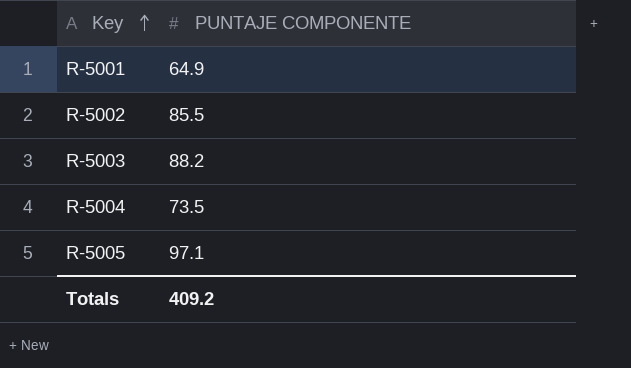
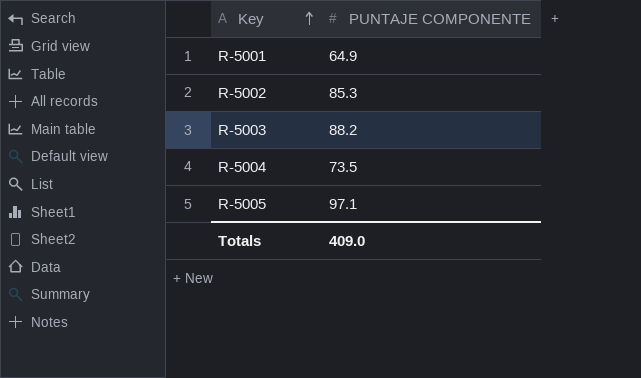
R-5002 | PUNTAJE COMPONENTE: 85.5 -> 85.3
Totals | PUNTAJE COMPONENTE: 409.2 -> 409.0

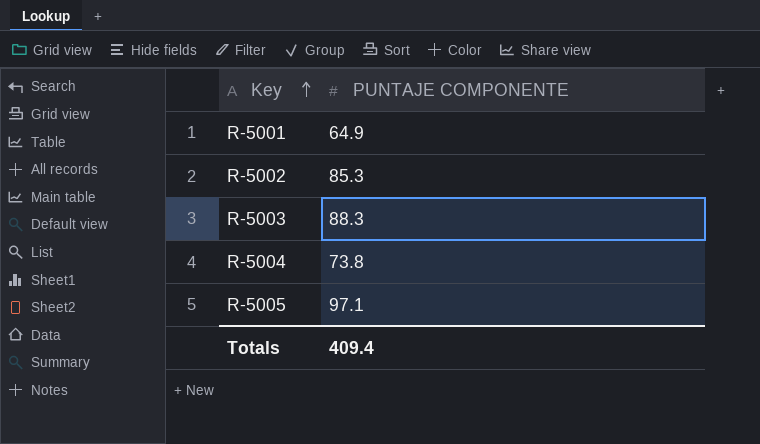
R-5003 | PUNTAJE COMPONENTE: 88.2 -> 88.3
R-5004 | PUNTAJE COMPONENTE: 73.5 -> 73.8
Totals | PUNTAJE COMPONENTE: 409.0 -> 409.4

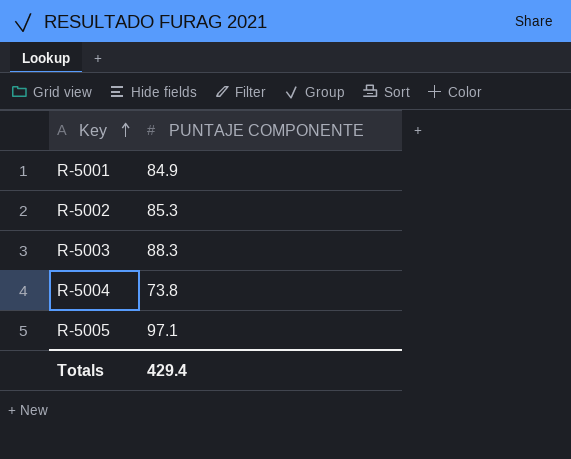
R-5001 | PUNTAJE COMPONENTE: 64.9 -> 84.9
Totals | PUNTAJE COMPONENTE: 409.4 -> 429.4

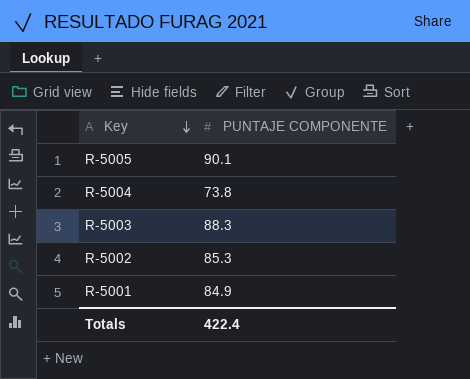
row order: Key ascending -> Key descending
R-5005 | PUNTAJE COMPONENTE: 97.1 -> 90.1
Totals | PUNTAJE COMPONENTE: 429.4 -> 422.4

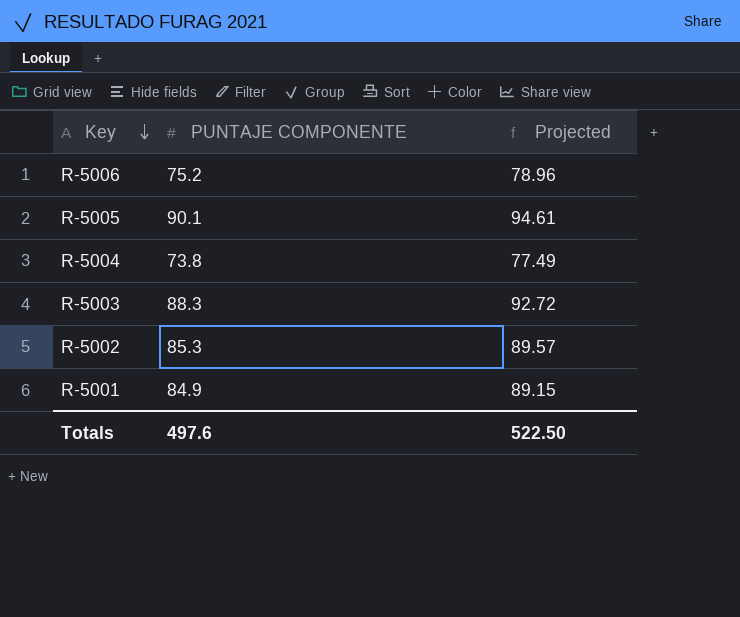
column Projected | formula: none -> [PUNTAJE COMPONENTE] * 1.05
row R-5006: none -> 75.2 | 78.96
Totals | PUNTAJE COMPONENTE: 422.4 -> 497.6

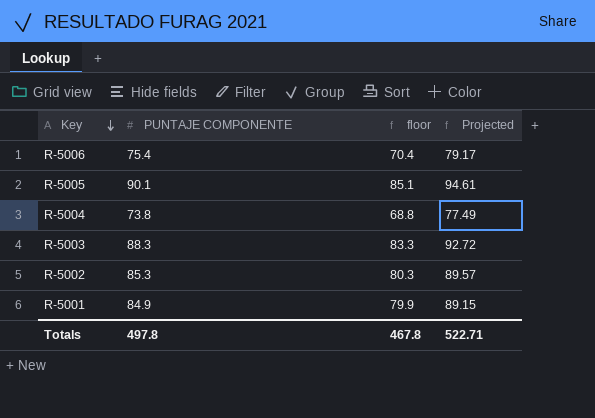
column floor | formula: none -> [PUNTAJE COMPONENTE] - 5
R-5006 | PUNTAJE COMPONENTE: 75.2 -> 75.4
R-5006 | Projected: 78.96 -> 79.17
Totals | PUNTAJE COMPONENTE: 497.6 -> 497.8
Totals | Projected: 522.50 -> 522.71

